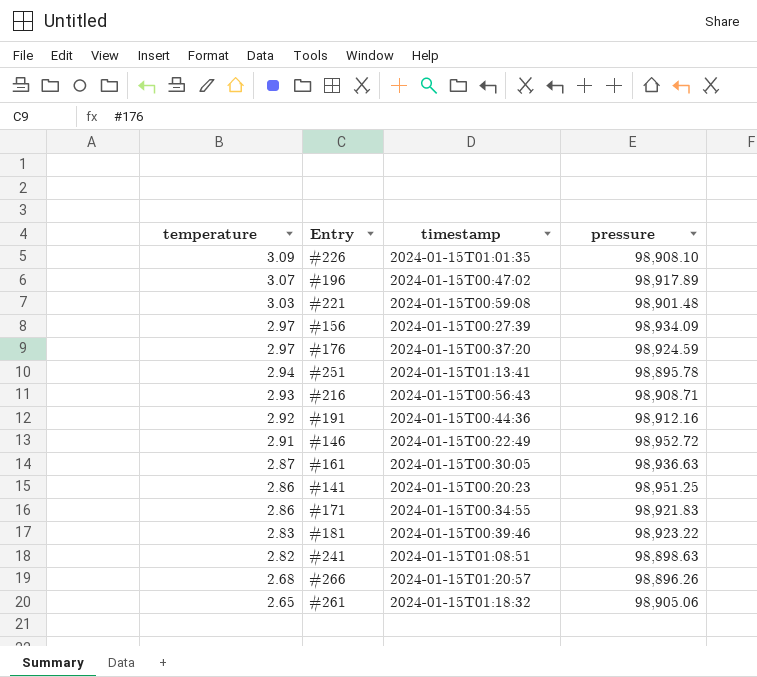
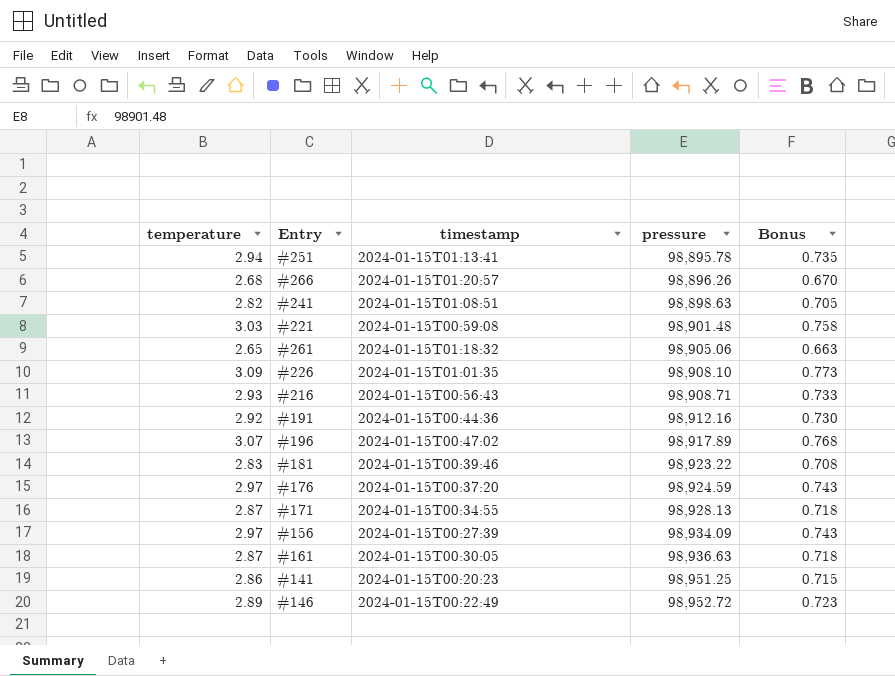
row order: temperature descending -> pressure ascending
column Bonus | formula: none -> [temperature] * 0.25
#171 | temperature: 2.86 -> 2.87
#171 | pressure: 98,921.83 -> 98,928.13
#146 | temperature: 2.91 -> 2.89

